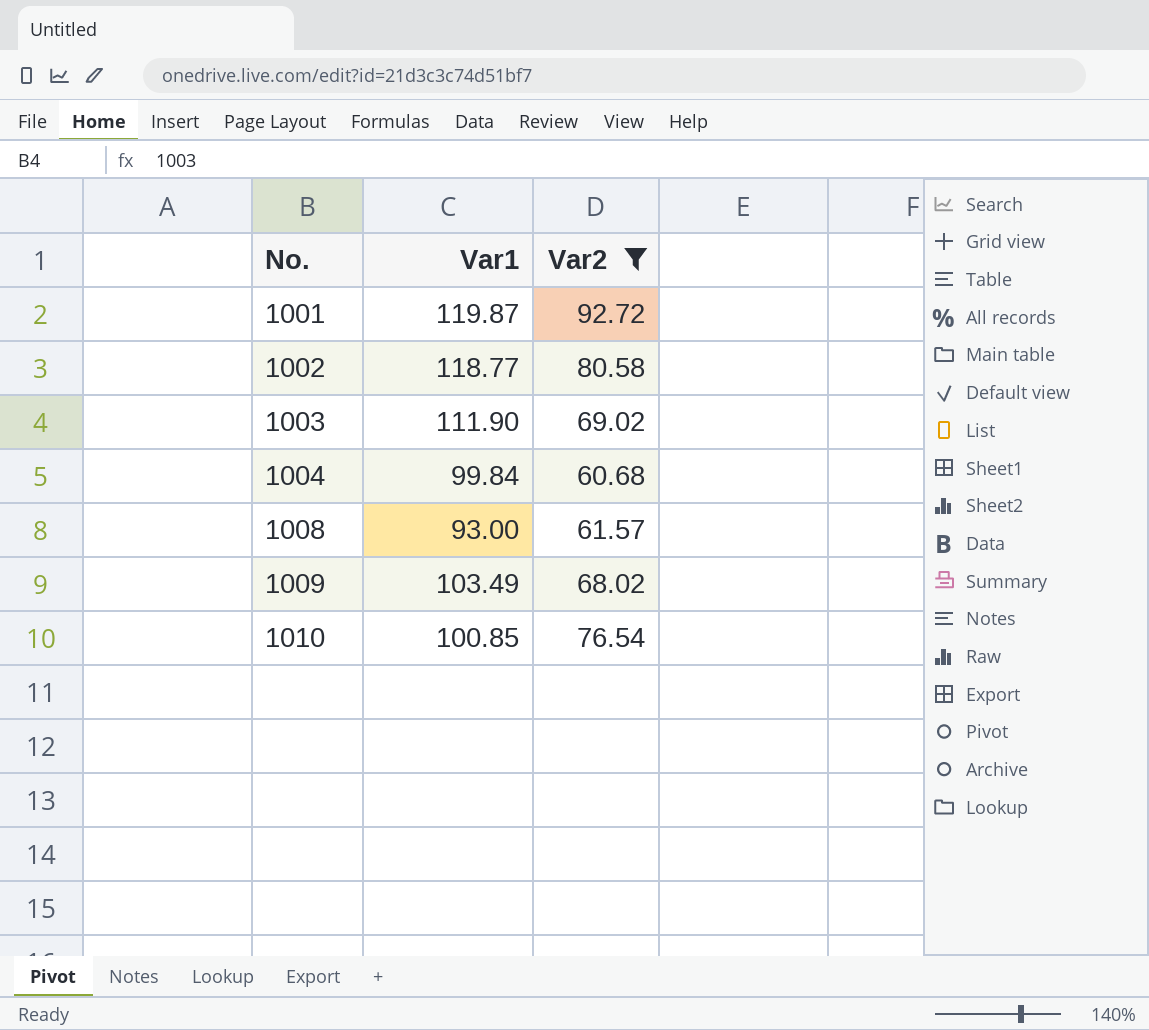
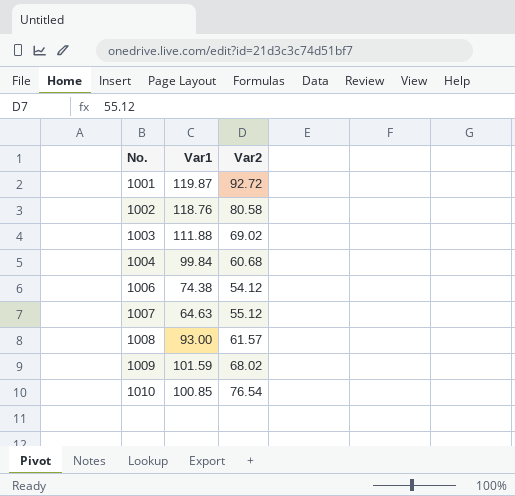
filter: Var2 >= 60.68 -> none
1002 | Var1: 118.77 -> 118.76
1003 | Var1: 111.90 -> 111.88
1009 | Var1: 103.49 -> 101.59

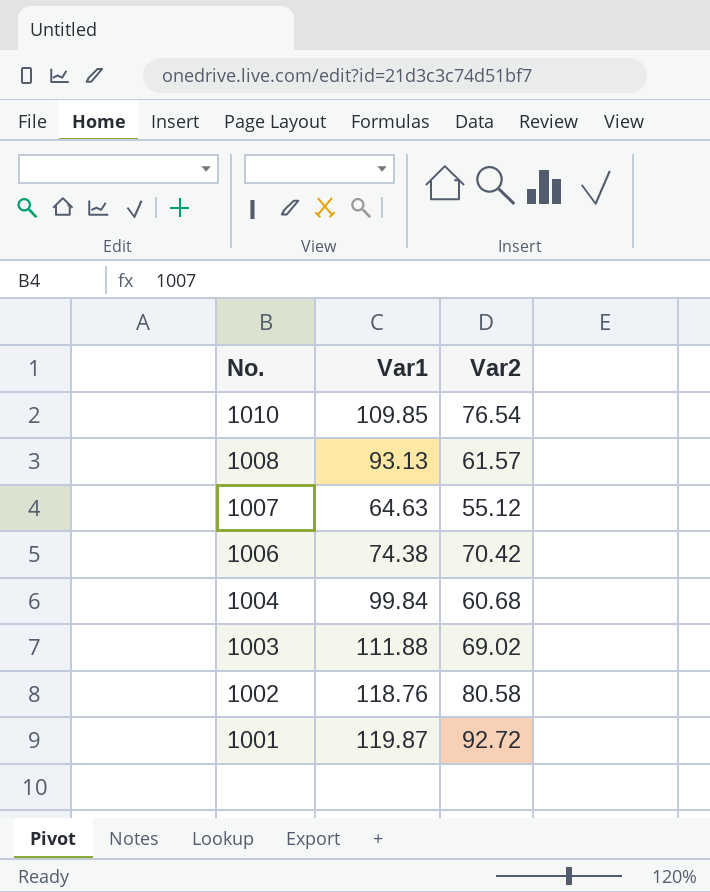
row order: No. ascending -> No. descending
row 1009: 101.59 | 68.02 -> none
1010 | Var1: 100.85 -> 109.85
1008 | Var1: 93.00 -> 93.13
1006 | Var2: 54.12 -> 70.42

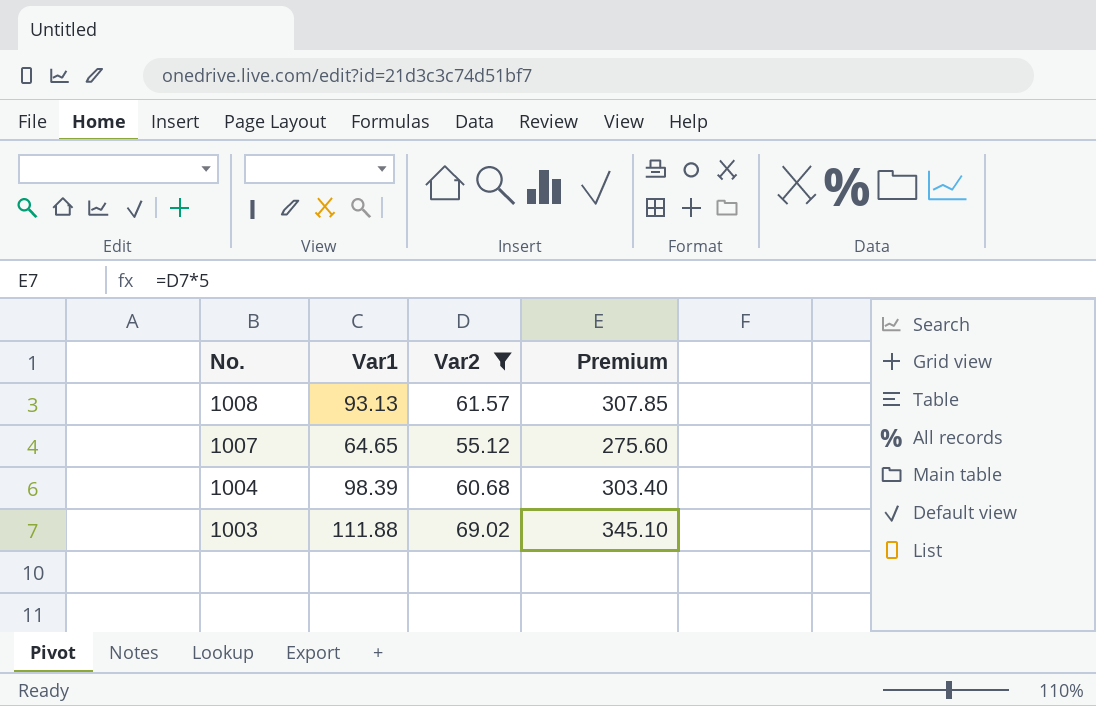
filter: none -> Var2 <= 69.02
column Premium | formula: none -> [Var2] * 5
1007 | Var1: 64.63 -> 64.65
1004 | Var1: 99.84 -> 98.39

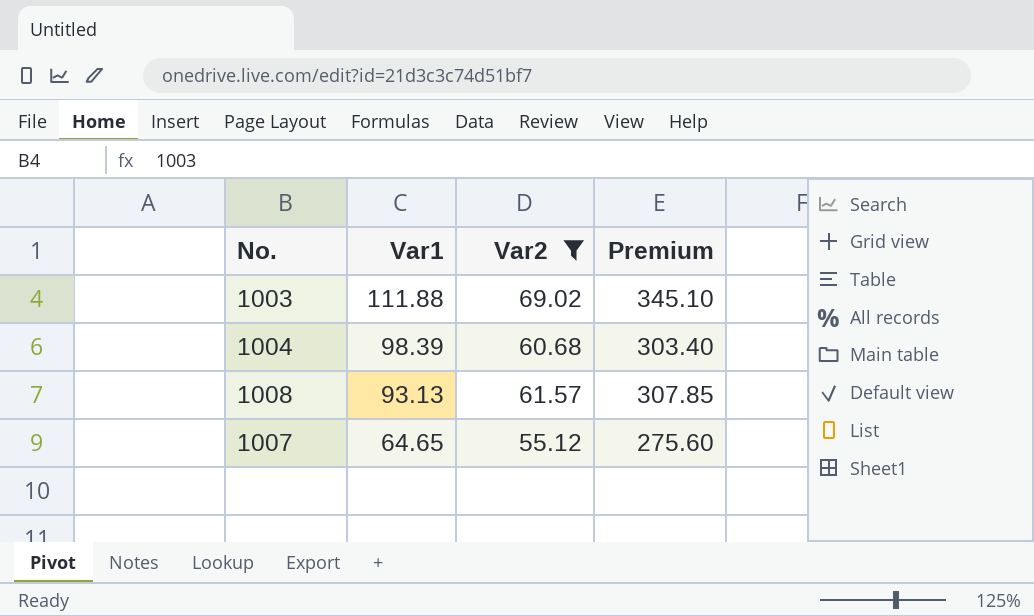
row order: No. descending -> Var1 descending

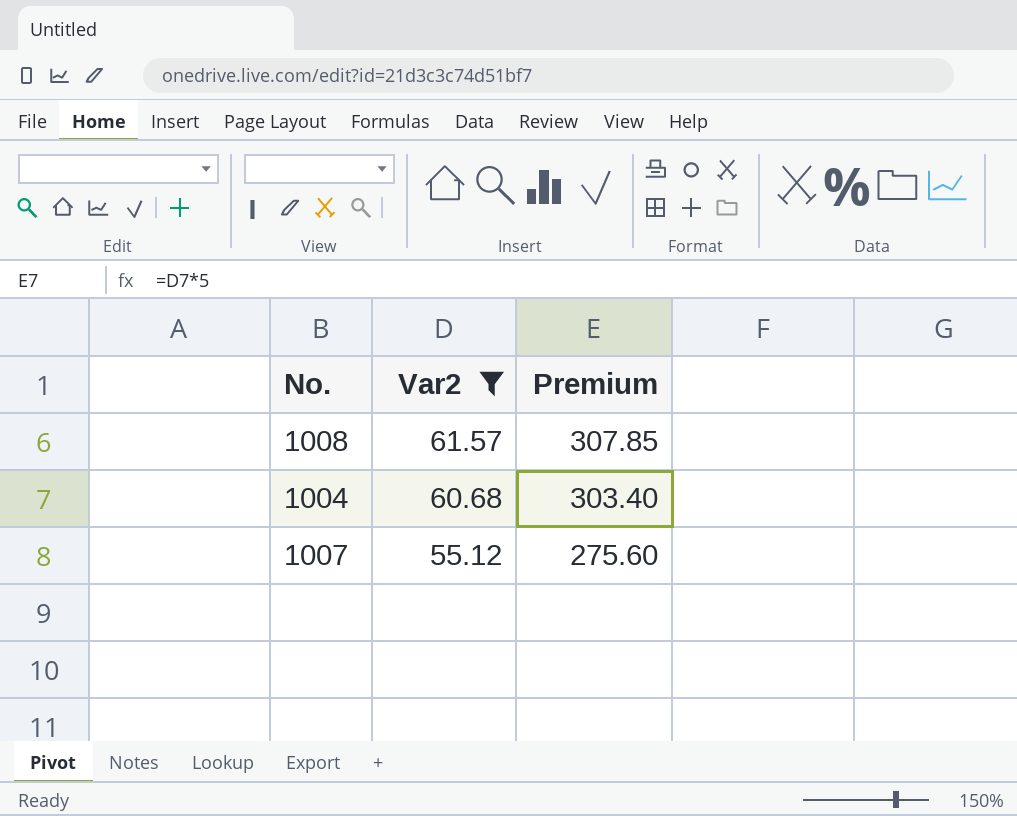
row order: Var1 descending -> Var2 descending
column Var1 | position: 2 -> none
row 1003: 111.88 | 69.02 | 345.10 -> none

